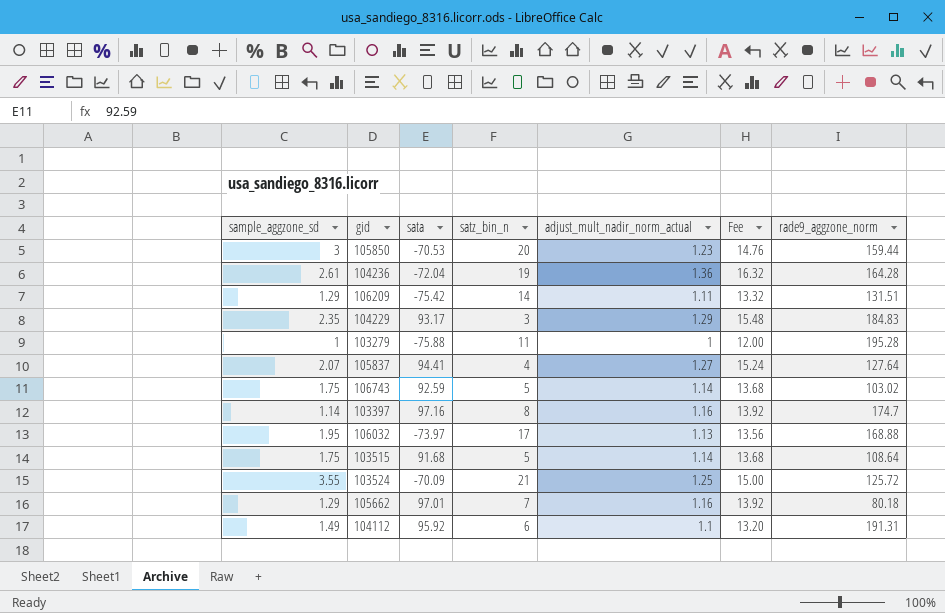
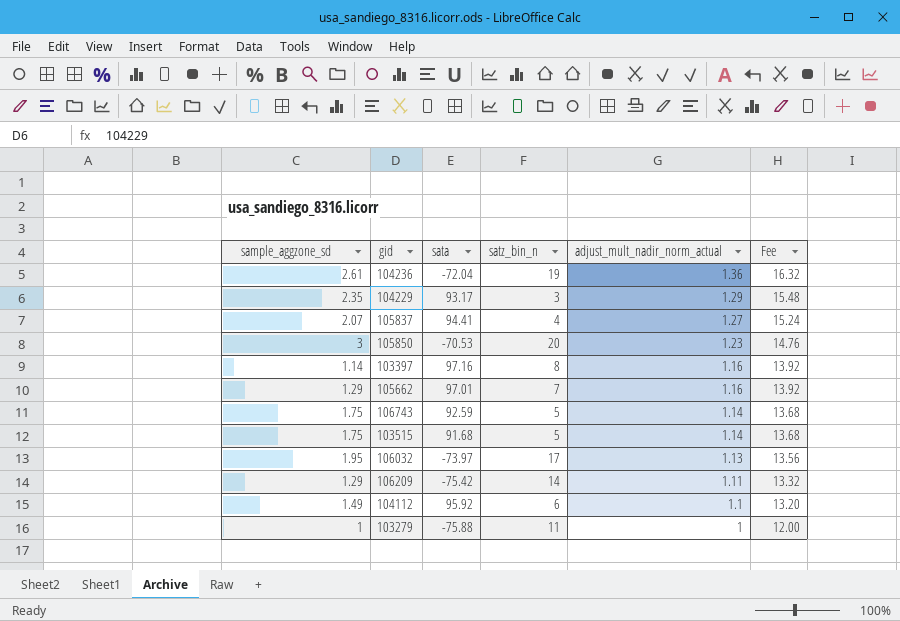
row order: none -> adjust_mult_nadir_norm_actual descending
column rade9_aggzone_norm | position: 7 -> none
row 103524: 3.55 | -70.09 | 21 | 1.25 | 15.00 | 125.72 -> none

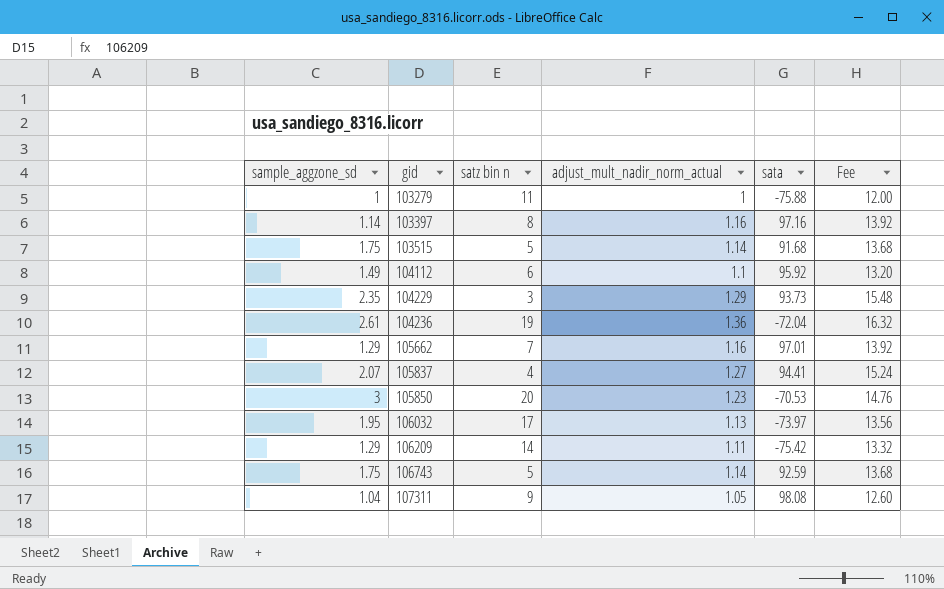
row order: adjust_mult_nadir_norm_actual descending -> gid ascending
column name: satz_bin_n -> satz bin n
column sata | position: 3 -> 5
104229 | sata: 93.17 -> 93.73
row 107311: none -> 1.04 | 9 | 1.05 | 98.08 | 12.60

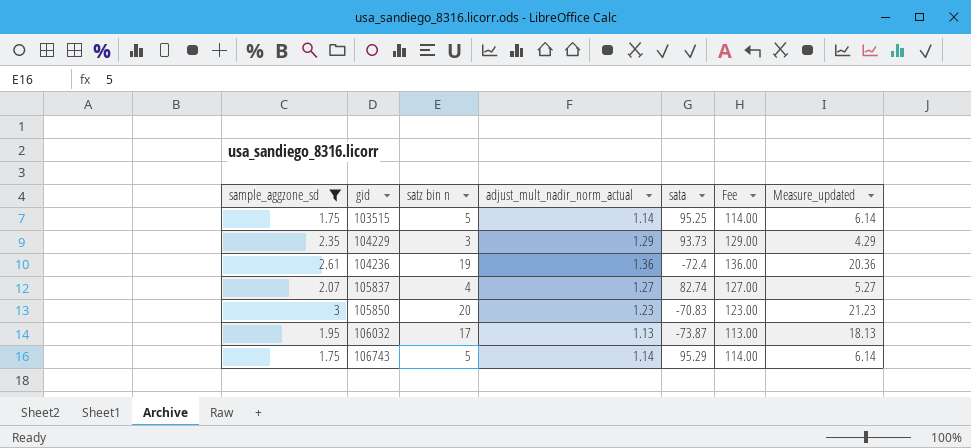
filter: none -> sample_aggzone_sd >= 1.75
column Fee | formula: [adjust_mult_nadir_norm_actual] * 12 -> [adjust_mult_nadir_norm_actual] * 100
column Measure_updated | formula: none -> [satz bin n] + [adjust_mult_nadir_norm_actual]
103515 | sata: 91.68 -> 95.25
104236 | sata: -72.04 -> -72.4
105837 | sata: 94.41 -> 82.74
105850 | sata: -70.53 -> -70.83
106032 | sata: -73.97 -> -73.87
106743 | sata: 92.59 -> 95.29

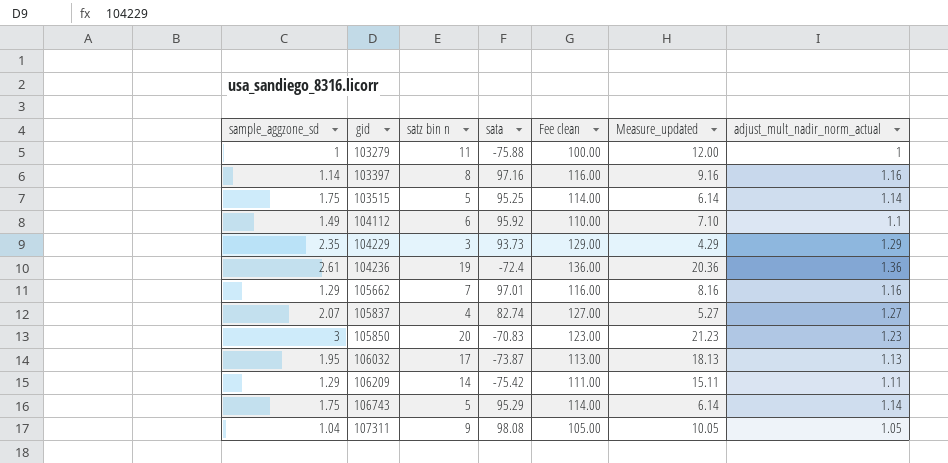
filter: sample_aggzone_sd >= 1.75 -> none
column name: Fee -> Fee clean
column adjust_mult_nadir_norm_actual | position: 4 -> 7

